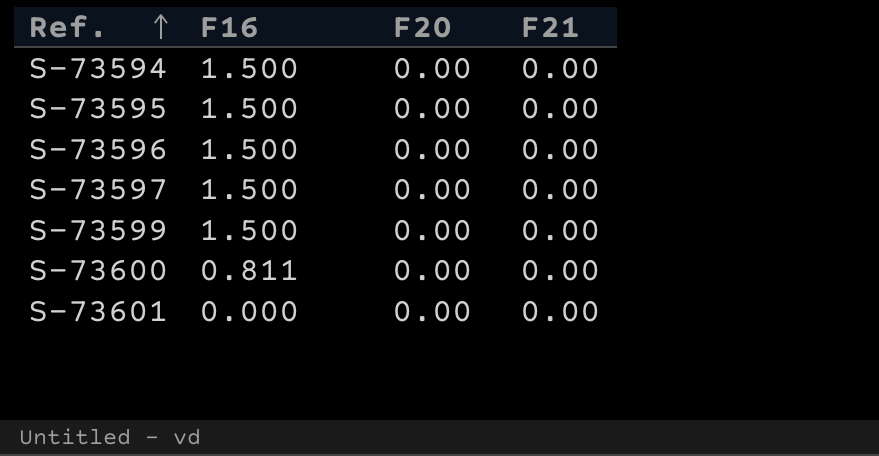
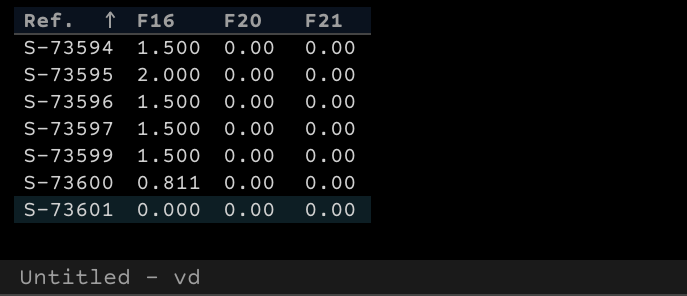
S-73595 | F16: 1.500 -> 2.000

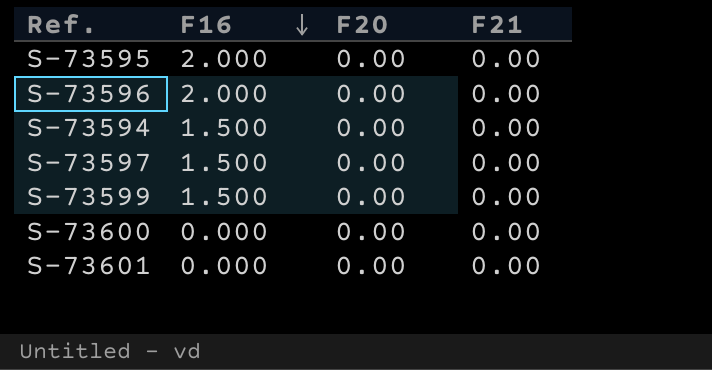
row order: Ref. ascending -> F16 descending
S-73596 | F16: 1.500 -> 2.000
S-73600 | F16: 0.811 -> 0.000

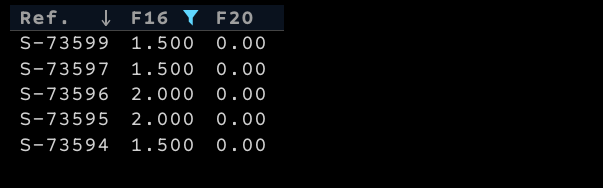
filter: none -> F16 != 0.000
row order: F16 descending -> Ref. descending
column F21 | position: 4 -> none

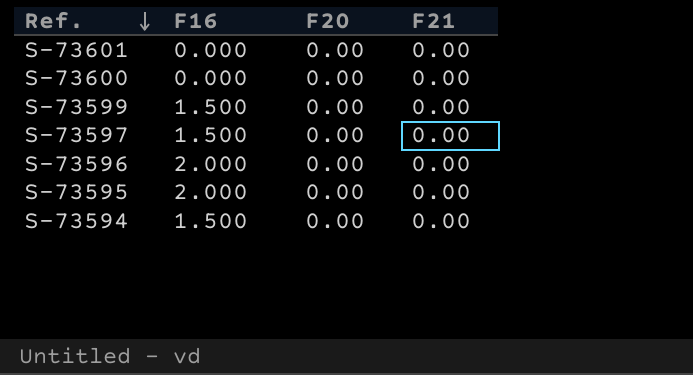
filter: F16 != 0.000 -> none
column F21 | position: none -> 4

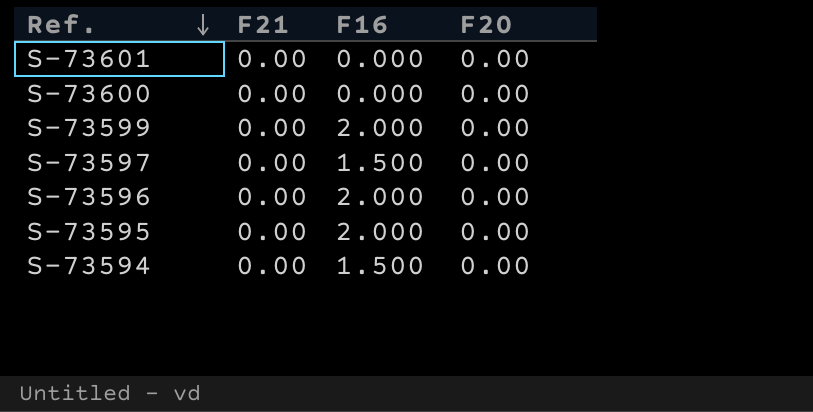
column F21 | position: 4 -> 2
S-73599 | F16: 1.500 -> 2.000

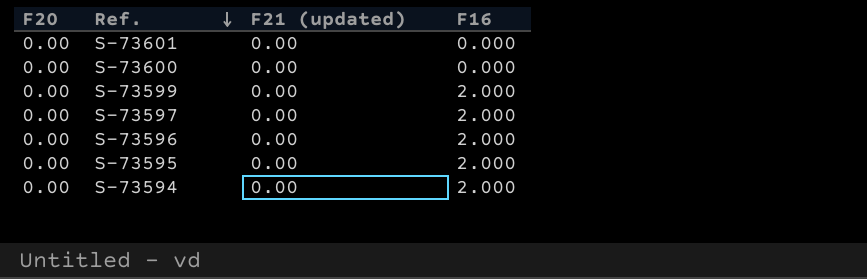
column F20 | position: 4 -> 1
column name: F21 -> F21 (updated)
S-73597 | F16: 1.500 -> 2.000
S-73594 | F16: 1.500 -> 2.000

